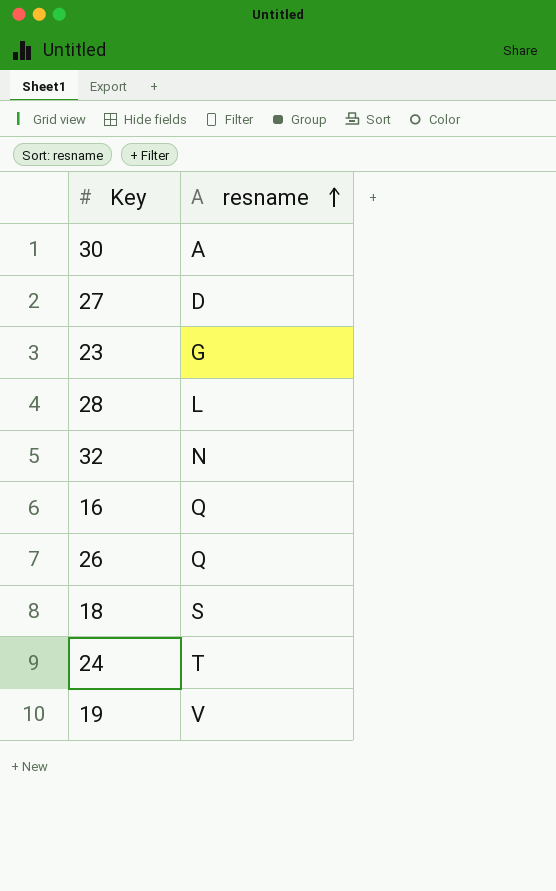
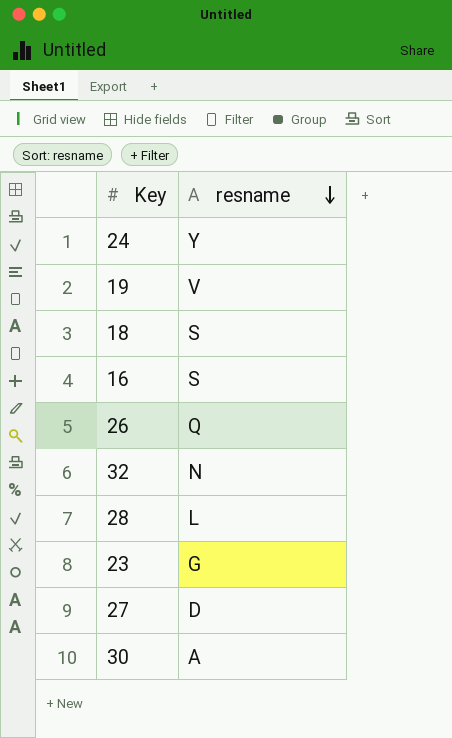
row order: resname ascending -> resname descending
24 | resname: T -> Y
16 | resname: Q -> S

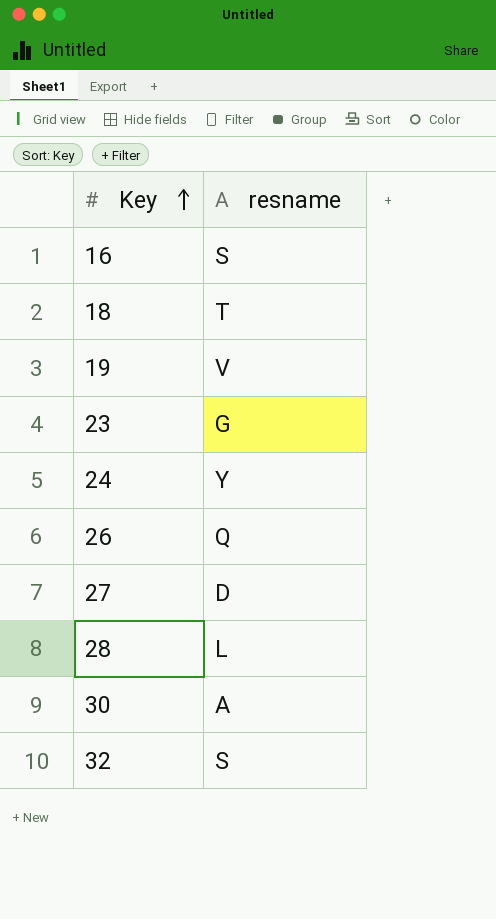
row order: resname descending -> Key ascending
18 | resname: S -> T
32 | resname: N -> S

